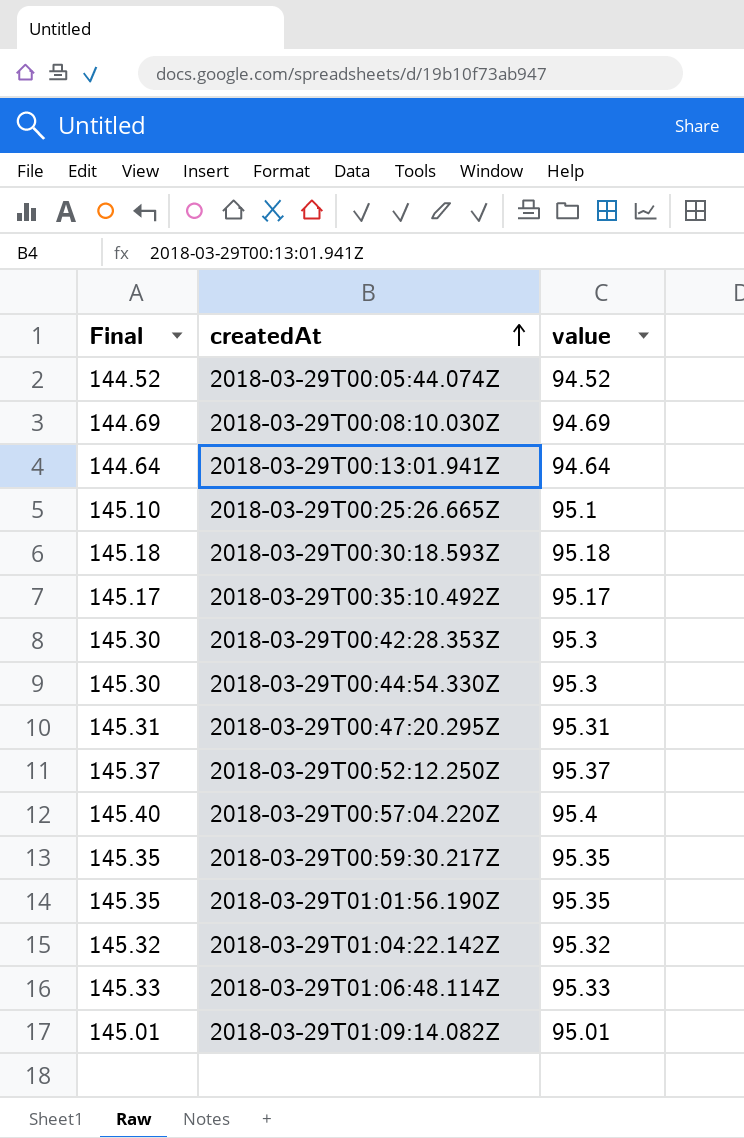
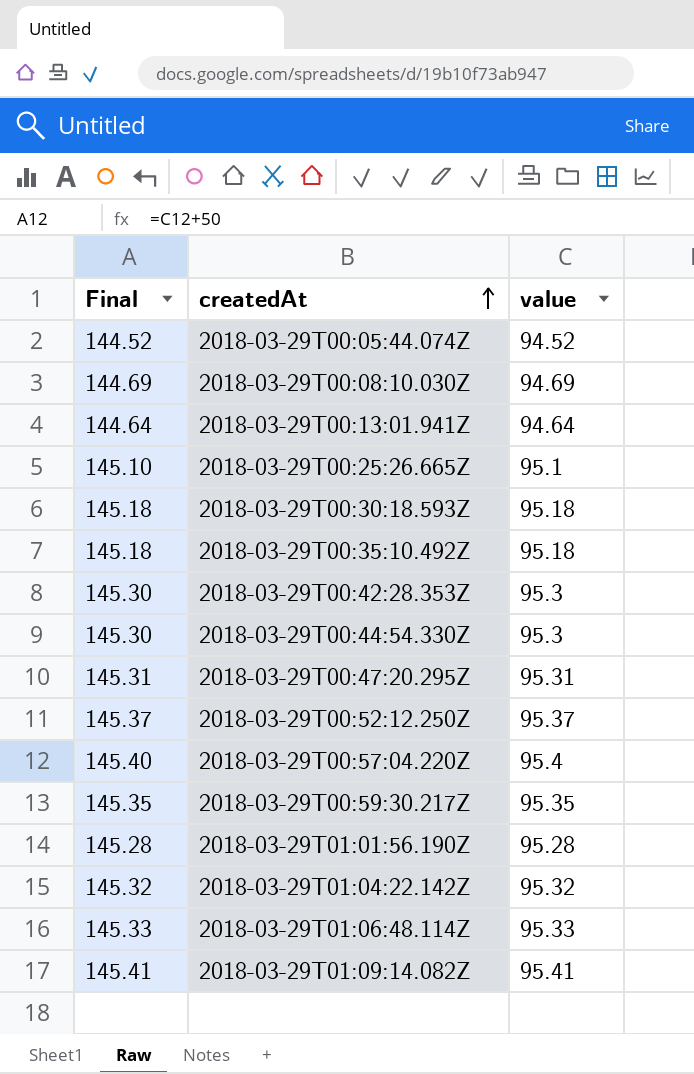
2018-03-29T00:35:10.492Z | Final: 145.17 -> 145.18
2018-03-29T00:35:10.492Z | value: 95.17 -> 95.18
2018-03-29T01:01:56.190Z | Final: 145.35 -> 145.28
2018-03-29T01:01:56.190Z | value: 95.35 -> 95.28
2018-03-29T01:09:14.082Z | Final: 145.01 -> 145.41
2018-03-29T01:09:14.082Z | value: 95.01 -> 95.41

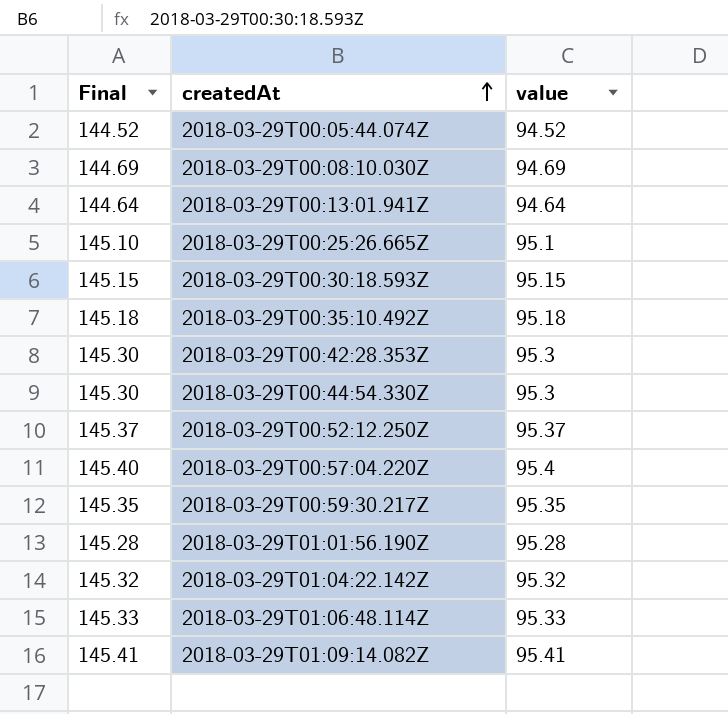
row 2018-03-29T00:47:20.295Z: 145.31 | 95.31 -> none
2018-03-29T00:30:18.593Z | Final: 145.18 -> 145.15
2018-03-29T00:30:18.593Z | value: 95.18 -> 95.15

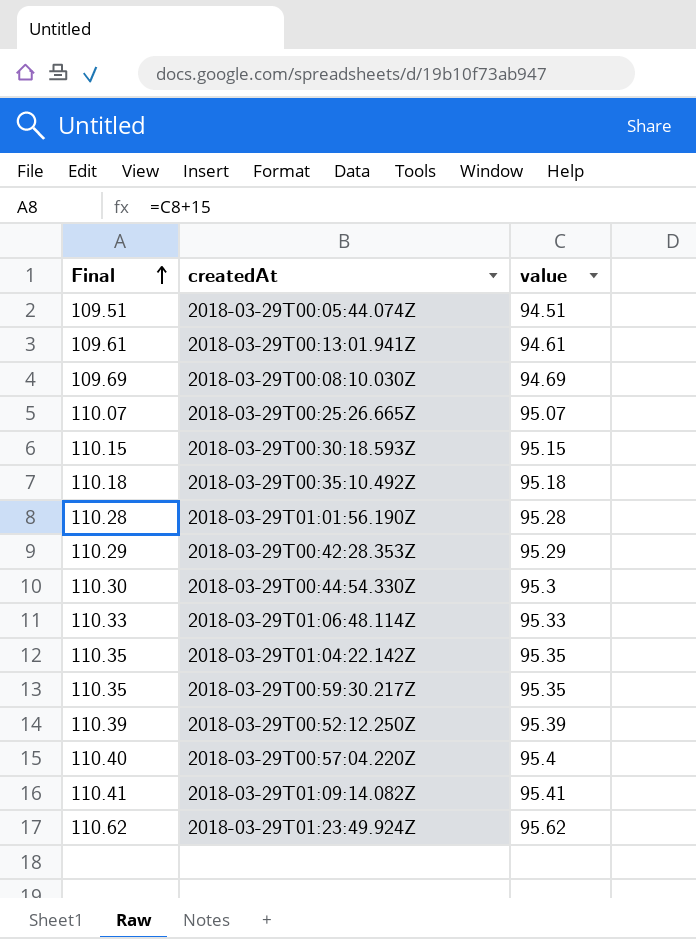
row order: createdAt ascending -> Final ascending
column Final | formula: [value] + 50 -> [value] + 15
2018-03-29T00:05:44.074Z | value: 94.52 -> 94.51
2018-03-29T00:13:01.941Z | value: 94.64 -> 94.61
2018-03-29T00:25:26.665Z | value: 95.1 -> 95.07
2018-03-29T00:42:28.353Z | value: 95.3 -> 95.29
2018-03-29T01:04:22.142Z | value: 95.32 -> 95.35
2018-03-29T00:52:12.250Z | value: 95.37 -> 95.39
row 2018-03-29T01:23:49.924Z: none -> 110.62 | 95.62

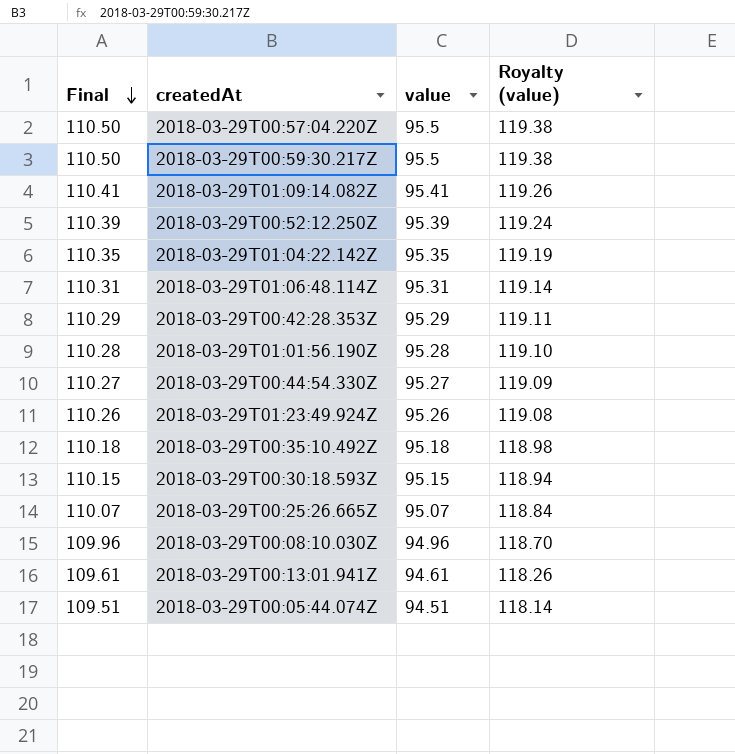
row order: Final ascending -> Final descending
column Royalty (value) | formula: none -> [value] * 1.25
2018-03-29T00:57:04.220Z | Final: 110.40 -> 110.50
2018-03-29T00:57:04.220Z | value: 95.4 -> 95.5
2018-03-29T00:59:30.217Z | Final: 110.35 -> 110.50
2018-03-29T00:59:30.217Z | value: 95.35 -> 95.5
2018-03-29T01:06:48.114Z | Final: 110.33 -> 110.31
2018-03-29T01:06:48.114Z | value: 95.33 -> 95.31
2018-03-29T00:44:54.330Z | Final: 110.30 -> 110.27
2018-03-29T00:44:54.330Z | value: 95.3 -> 95.27
2018-03-29T01:23:49.924Z | Final: 110.62 -> 110.26
2018-03-29T01:23:49.924Z | value: 95.62 -> 95.26
2018-03-29T00:08:10.030Z | Final: 109.69 -> 109.96
2018-03-29T00:08:10.030Z | value: 94.69 -> 94.96

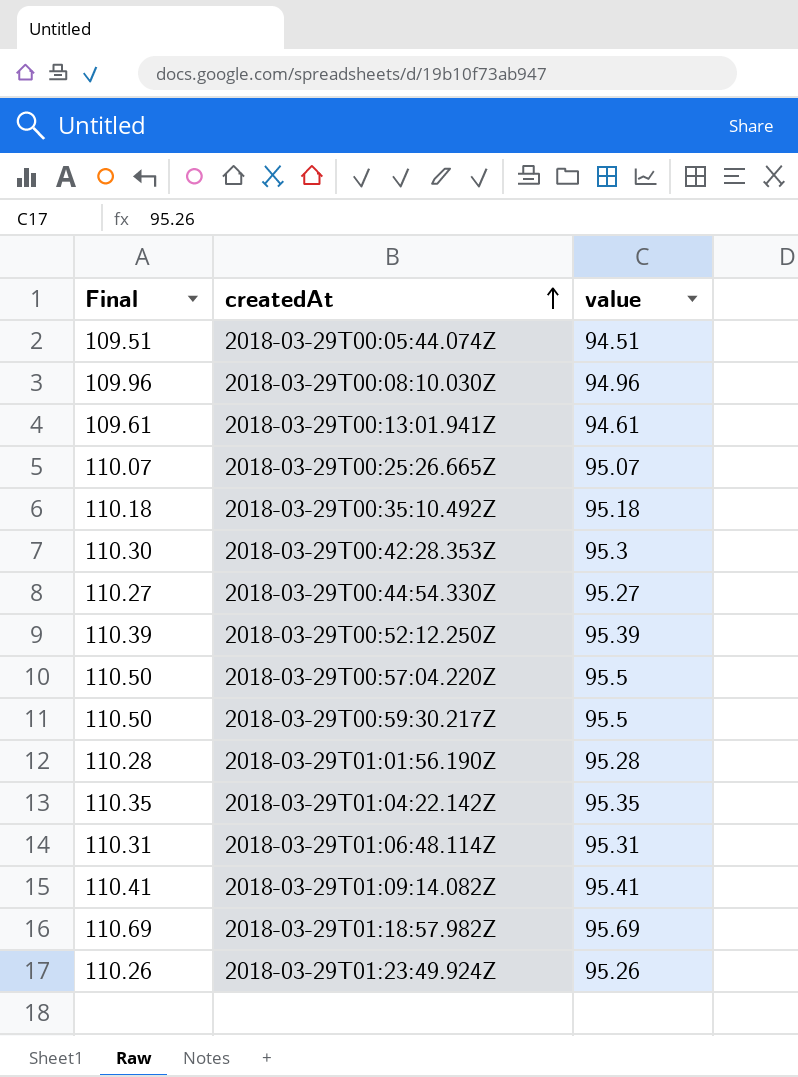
row order: Final descending -> createdAt ascending
column Royalty (value) | formula: [value] * 1.25 -> none
row 2018-03-29T00:30:18.593Z: 110.15 | 95.15 | 118.94 -> none
2018-03-29T00:42:28.353Z | Final: 110.29 -> 110.30
2018-03-29T00:42:28.353Z | value: 95.29 -> 95.3
row 2018-03-29T01:18:57.982Z: none -> 110.69 | 95.69

